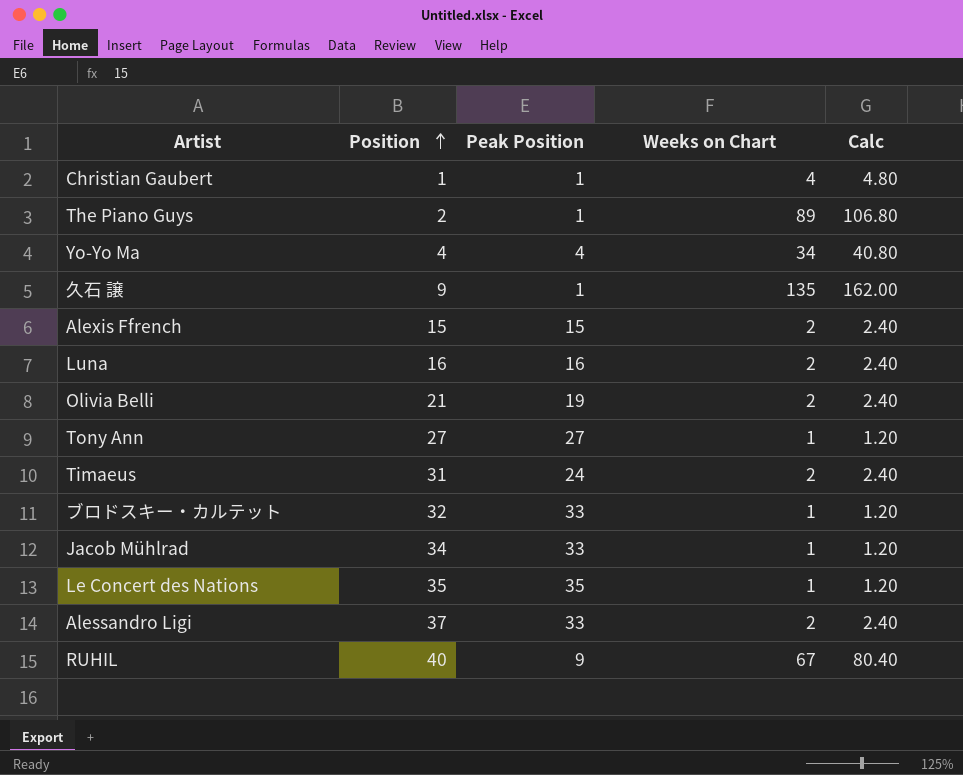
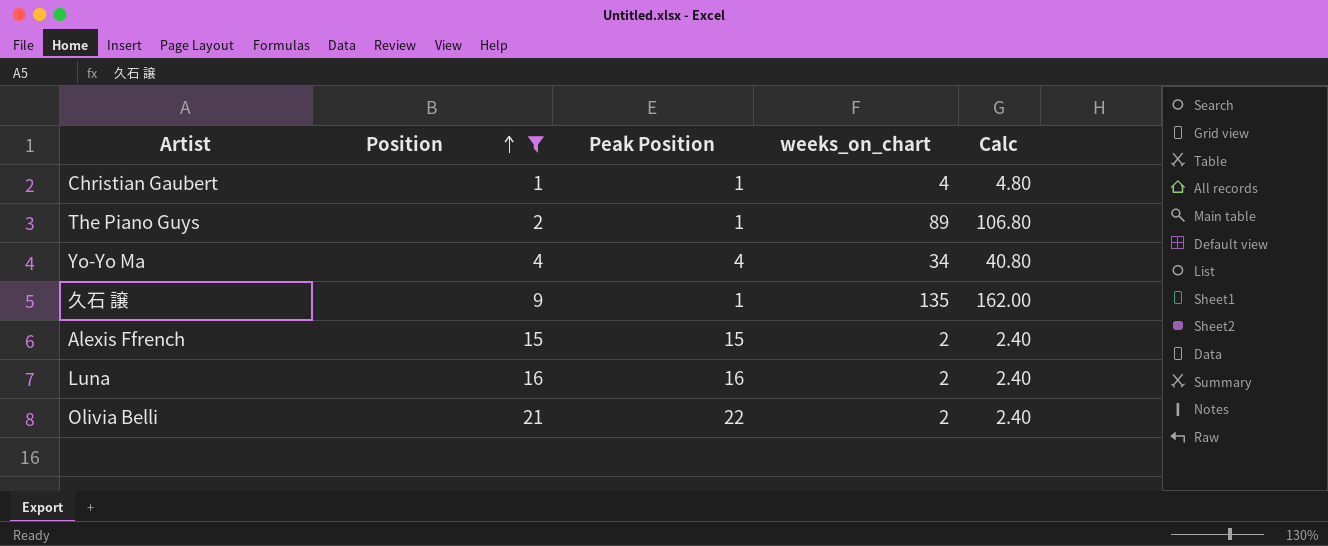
filter: none -> Position <= 21
column name: Weeks on Chart -> weeks_on_chart
Olivia Belli | Peak Position: 19 -> 22

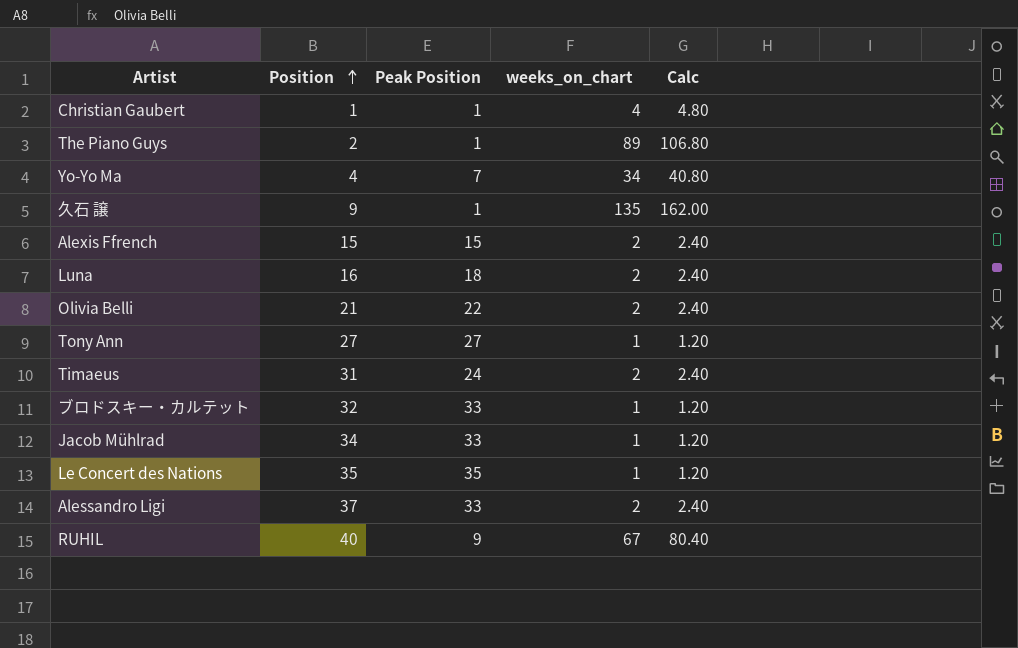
filter: Position <= 21 -> none
Yo-Yo Ma | Peak Position: 4 -> 7
Luna | Peak Position: 16 -> 18

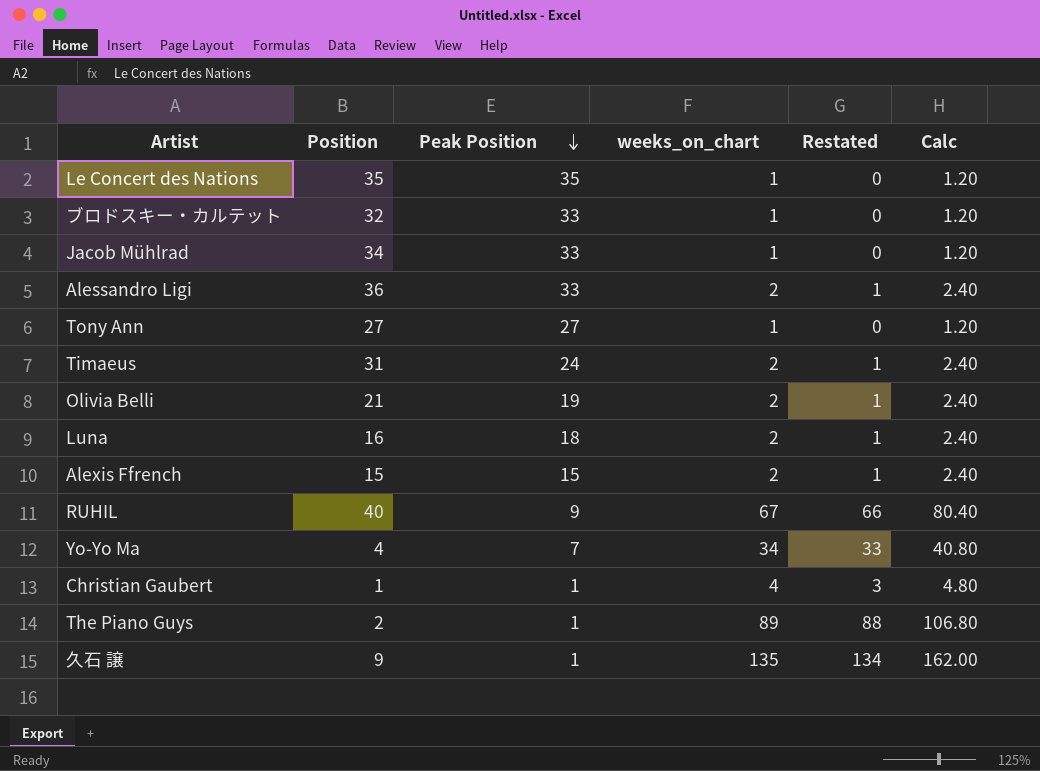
row order: Position ascending -> Peak Position descending
column Restated | formula: none -> [weeks_on_chart] - 1
Alessandro Ligi | Position: 37 -> 36
Olivia Belli | Peak Position: 22 -> 19

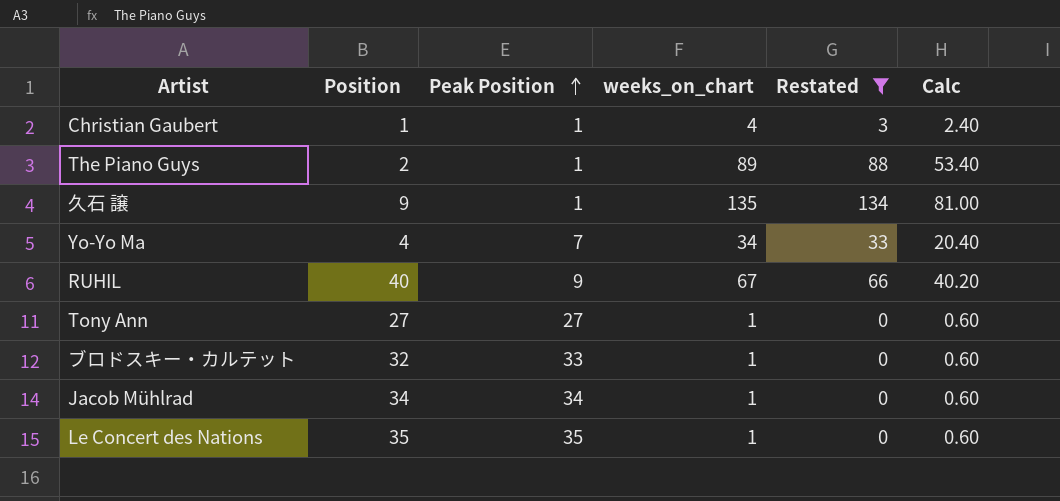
filter: none -> Restated != 1
row order: Peak Position descending -> Peak Position ascending
column Calc | formula: [weeks_on_chart] * 1.2 -> [weeks_on_chart] * 0.6
Jacob Mühlrad | Peak Position: 33 -> 34

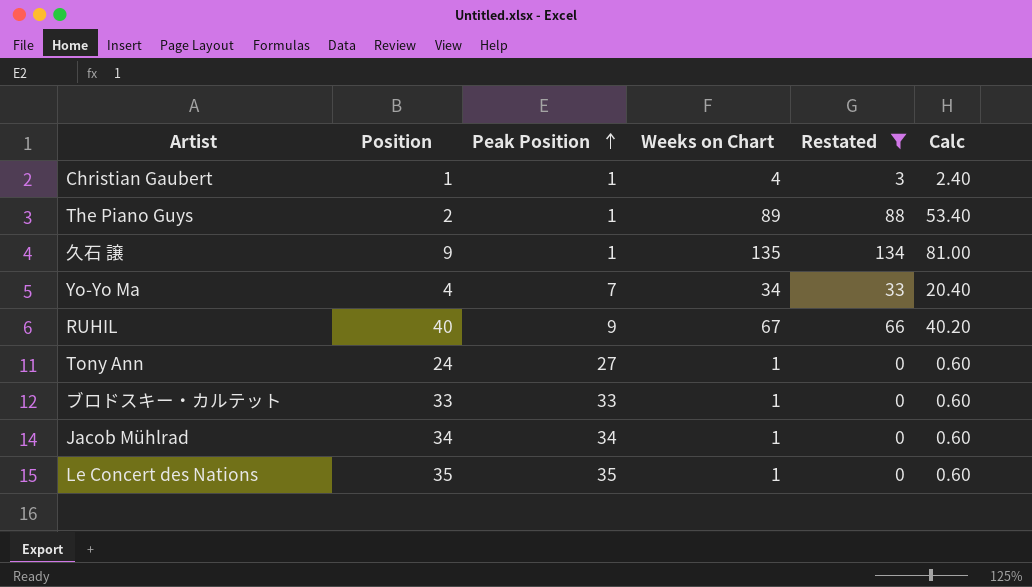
column name: weeks_on_chart -> Weeks on Chart
Tony Ann | Position: 27 -> 24
ブロドスキー・カルテット | Position: 32 -> 33

